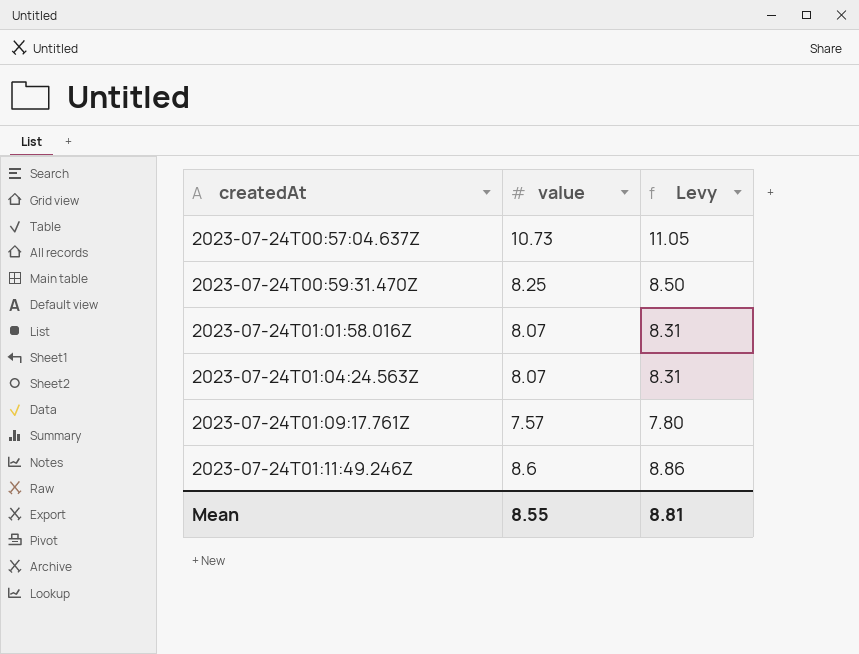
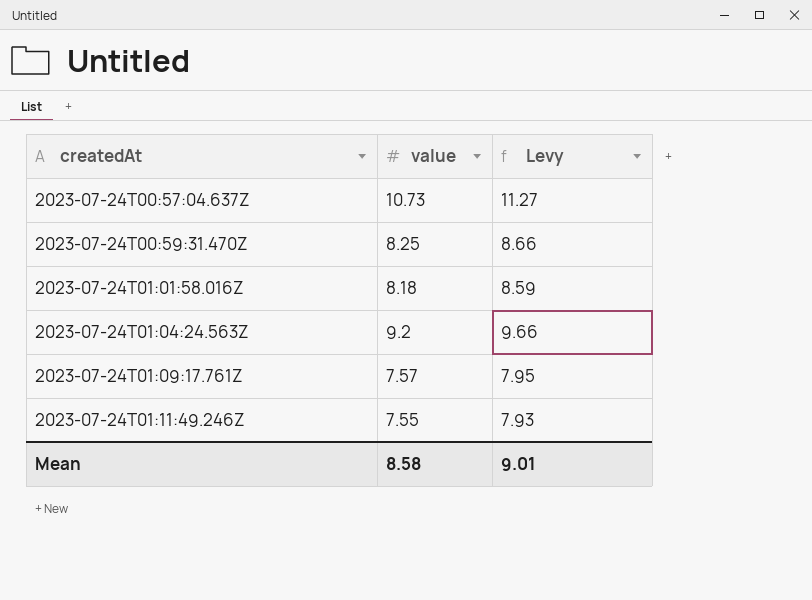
column Levy | formula: [value] * 1.03 -> [value] * 1.05
2023-07-24T01:01:58.016Z | value: 8.07 -> 8.18
2023-07-24T01:04:24.563Z | value: 8.07 -> 9.2
2023-07-24T01:11:49.246Z | value: 8.6 -> 7.55
Mean | value: 8.55 -> 8.58
Mean | Levy: 8.81 -> 9.01

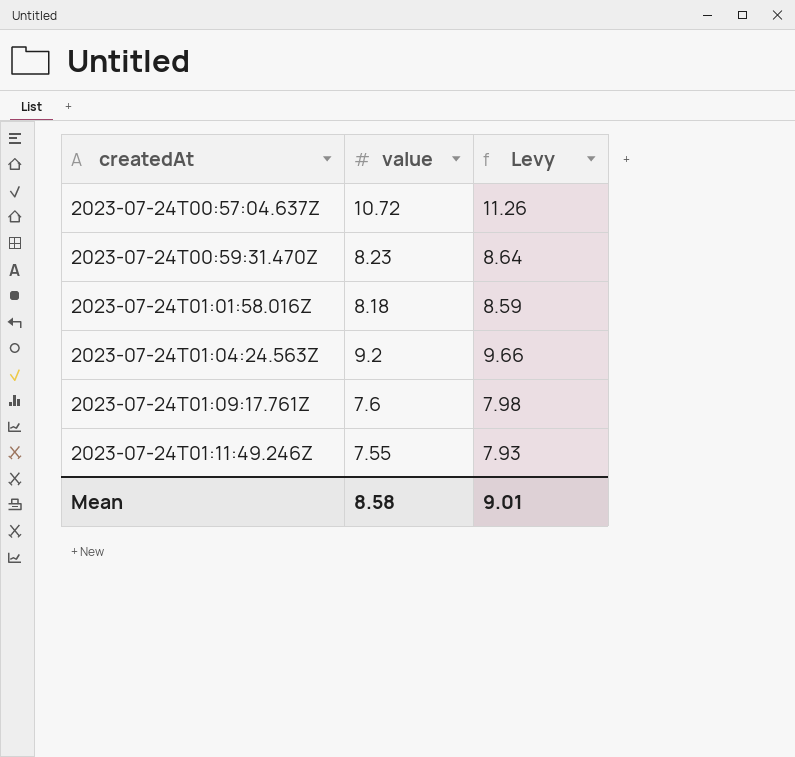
2023-07-24T00:57:04.637Z | value: 10.73 -> 10.72
2023-07-24T00:57:04.637Z | Levy: 11.27 -> 11.26
2023-07-24T00:59:31.470Z | value: 8.25 -> 8.23
2023-07-24T00:59:31.470Z | Levy: 8.66 -> 8.64
2023-07-24T01:09:17.761Z | value: 7.57 -> 7.6
2023-07-24T01:09:17.761Z | Levy: 7.95 -> 7.98

